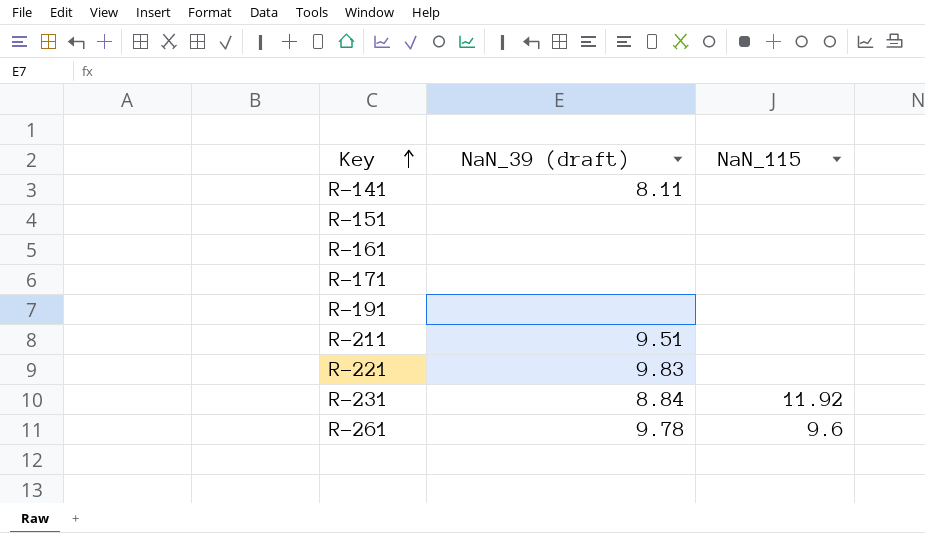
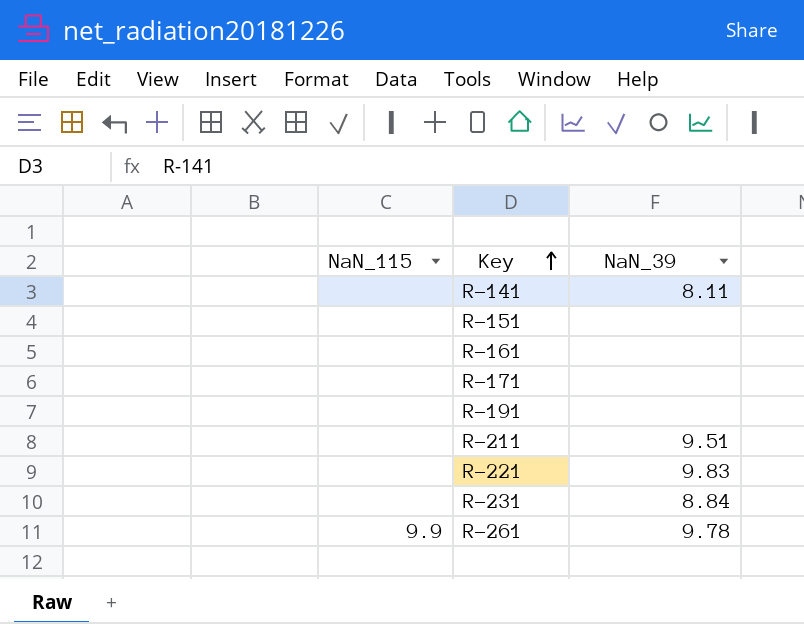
column NaN_115 | position: 3 -> 1
column name: NaN_39 (draft) -> NaN_39
R-231 | NaN_115: 11.92 -> none
R-261 | NaN_115: 9.6 -> 9.9

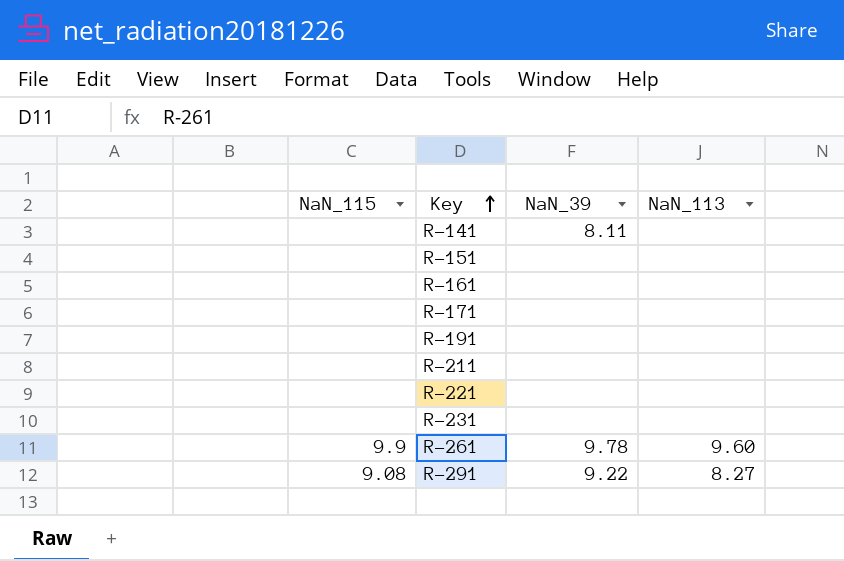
column NaN_113 | position: none -> 4
R-211 | NaN_39: 9.51 -> none
R-221 | NaN_39: 9.83 -> none
R-231 | NaN_39: 8.84 -> none
row R-291: none -> 9.08 | 9.22 | 8.27

